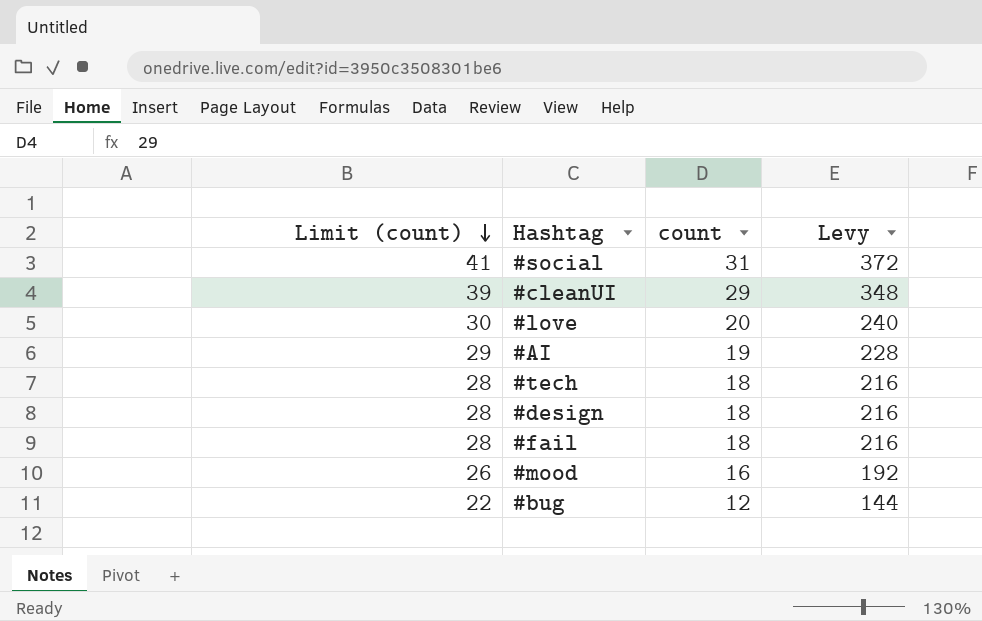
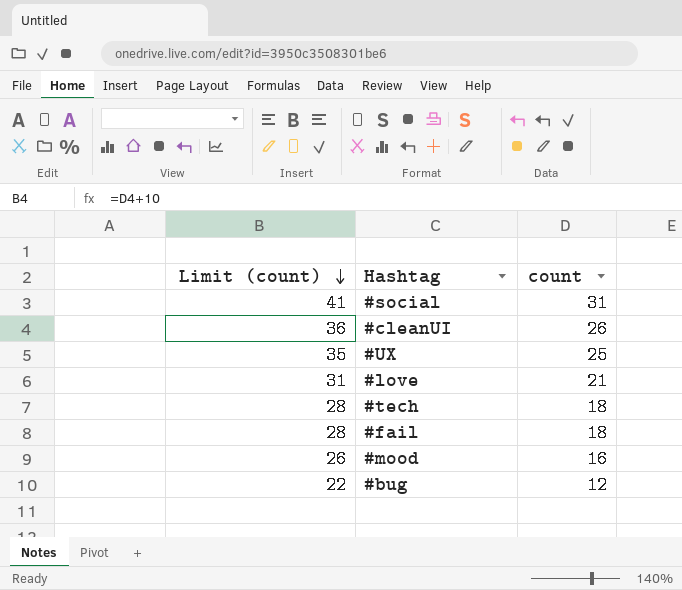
column Levy | formula: [count] * 12 -> none
row #AI: 29 | 19 | 228 -> none
row #design: 28 | 18 | 216 -> none
#cleanUI | Limit (count): 39 -> 36
#cleanUI | count: 29 -> 26
row #UX: none -> 35 | 25
#love | Limit (count): 30 -> 31
#love | count: 20 -> 21

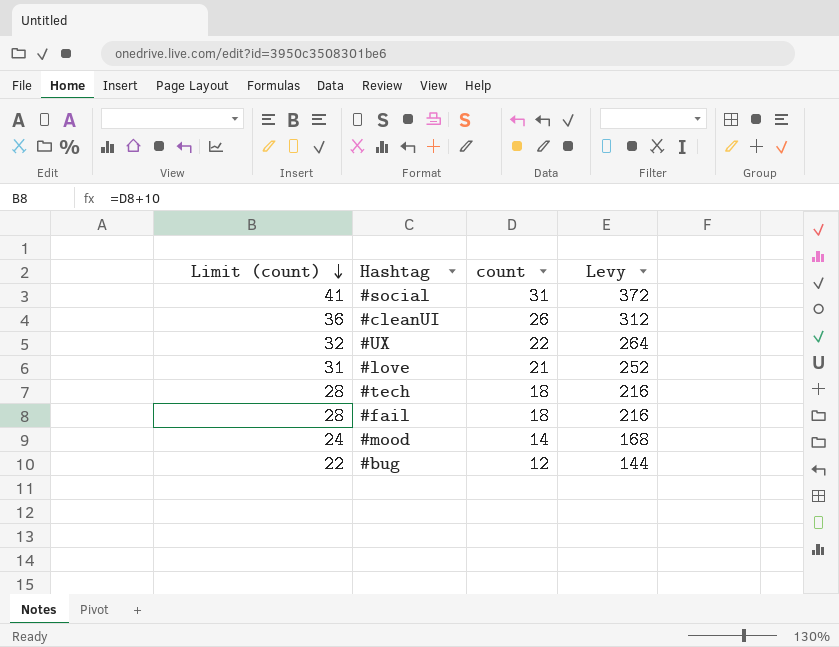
column Levy | formula: none -> [count] * 12
#UX | Limit (count): 35 -> 32
#UX | count: 25 -> 22
#mood | Limit (count): 26 -> 24
#mood | count: 16 -> 14

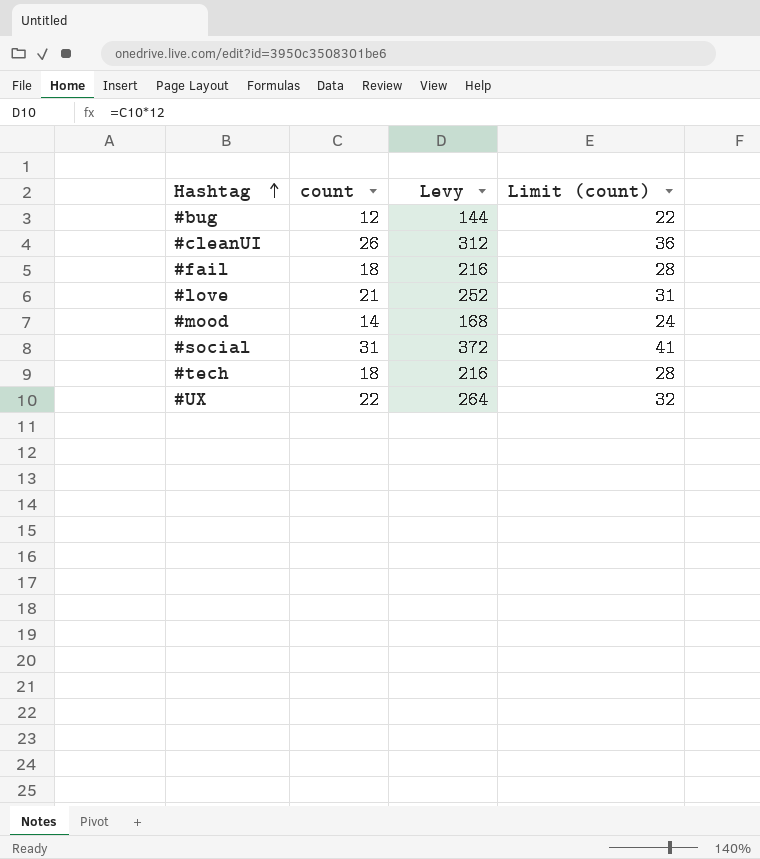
row order: Limit (count) descending -> Hashtag ascending
column Limit (count) | position: 1 -> 4

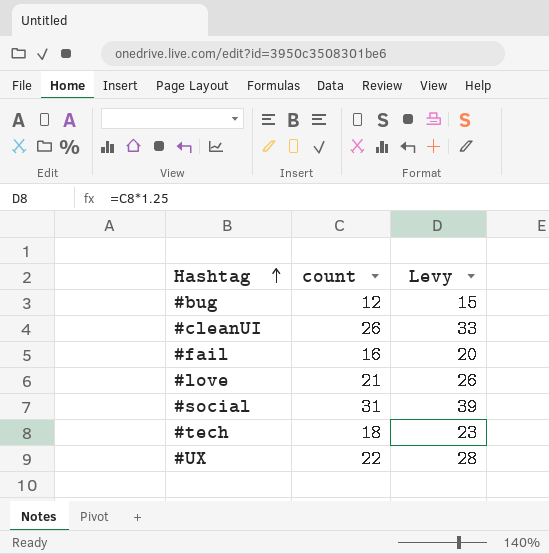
column Limit (count) | formula: [count] + 10 -> none
column Levy | formula: [count] * 12 -> [count] * 1.25
row #mood: 14 | 168 | 24 -> none
#fail | count: 18 -> 16

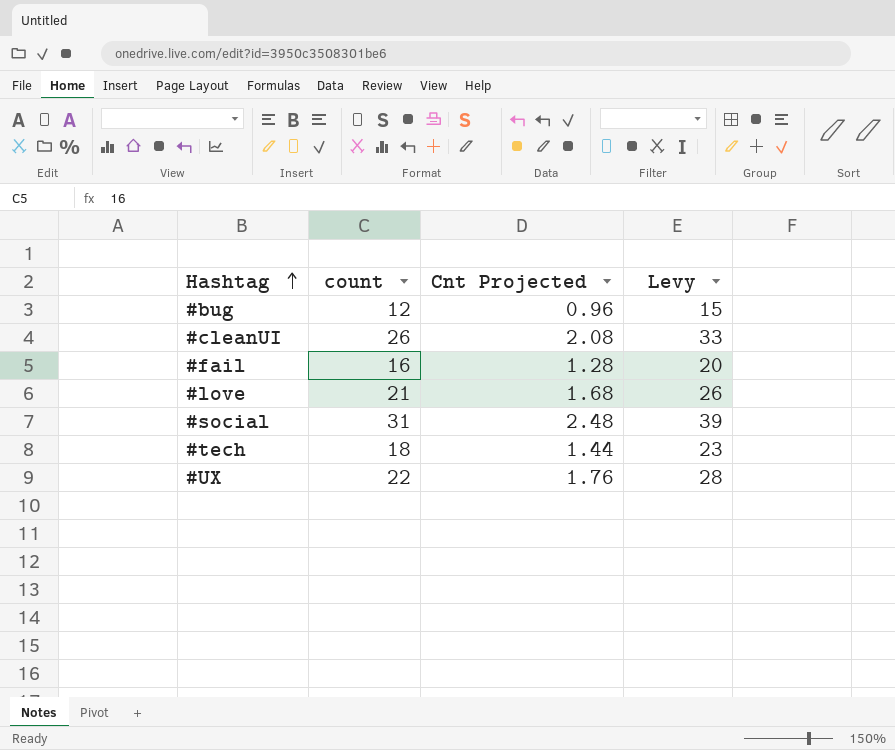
column Cnt Projected | formula: none -> [count] * 0.08

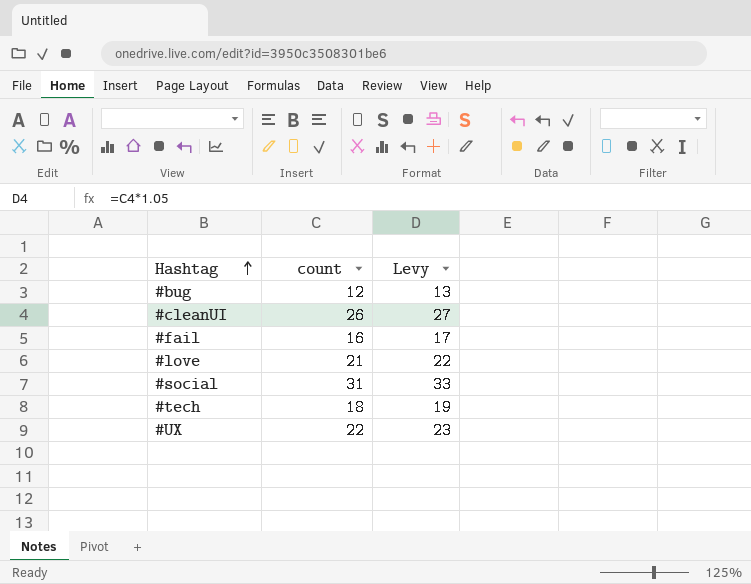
column Cnt Projected | formula: [count] * 0.08 -> none
column Levy | formula: [count] * 1.25 -> [count] * 1.05

